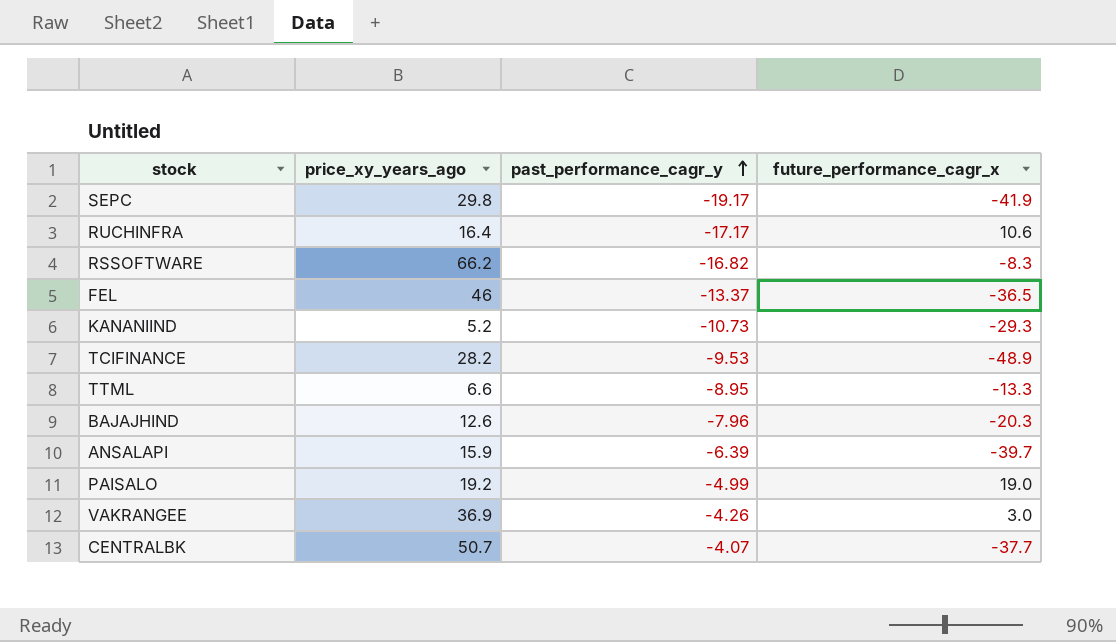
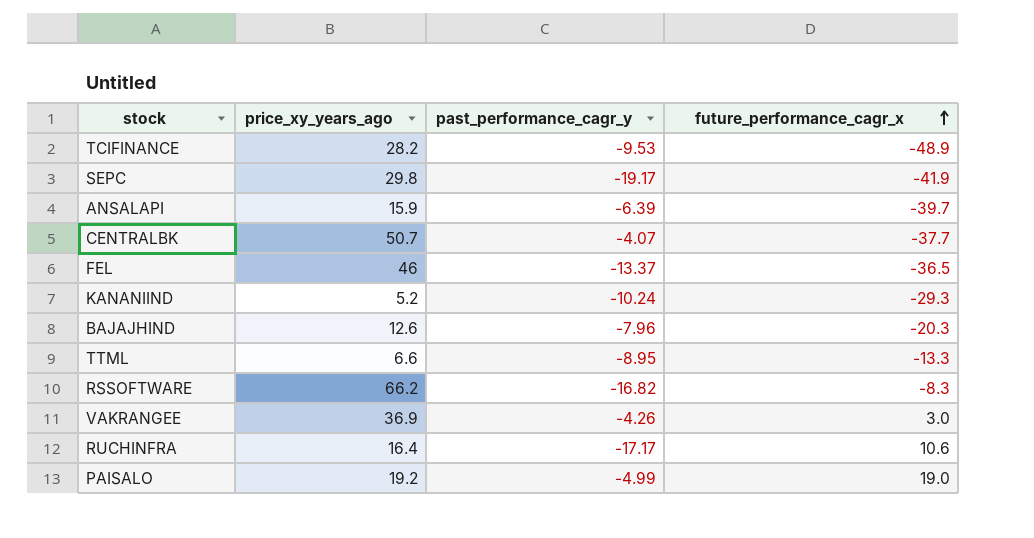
row order: past_performance_cagr_y ascending -> future_performance_cagr_x ascending
KANANIIND | past_performance_cagr_y: -10.73 -> -10.24

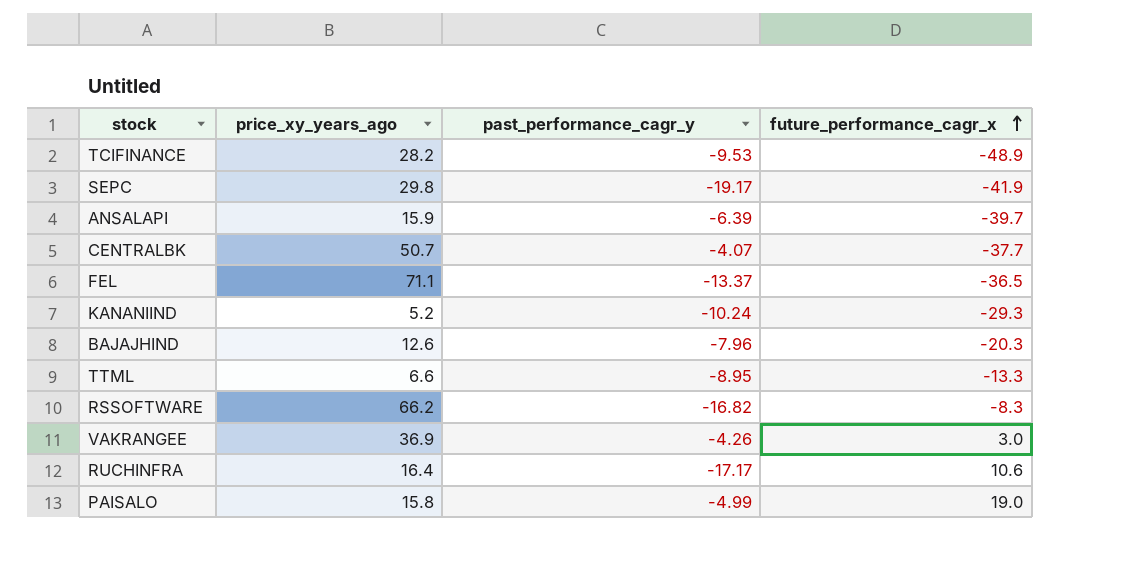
FEL | price_xy_years_ago: 46 -> 71.1
PAISALO | price_xy_years_ago: 19.2 -> 15.8

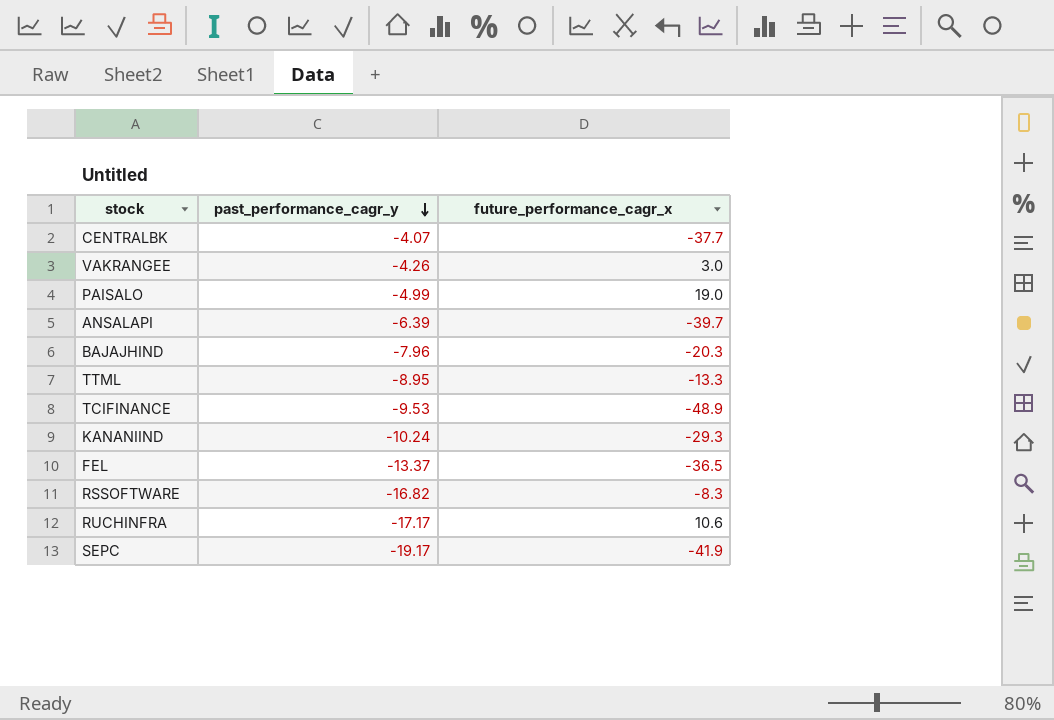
row order: future_performance_cagr_x ascending -> past_performance_cagr_y descending
column price_xy_years_ago | position: 2 -> none

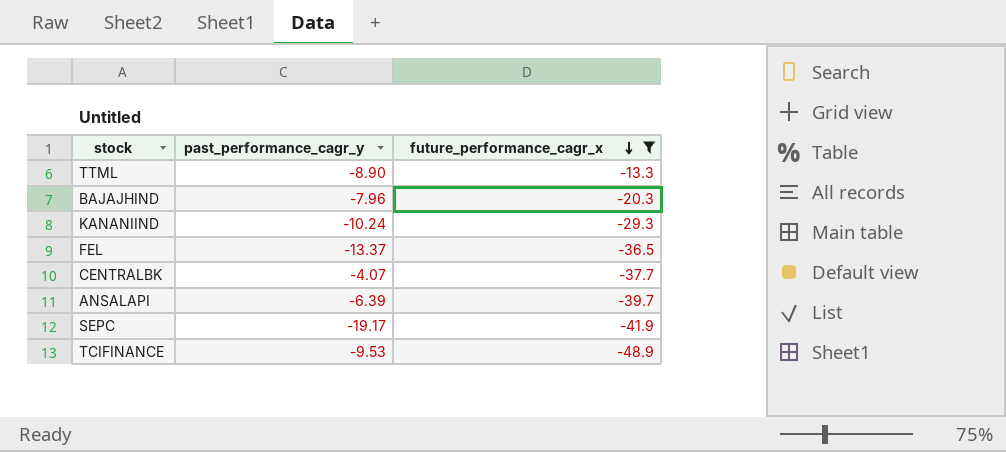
filter: none -> future_performance_cagr_x <= -13.3
row order: past_performance_cagr_y descending -> future_performance_cagr_x descending
TTML | past_performance_cagr_y: -8.95 -> -8.90

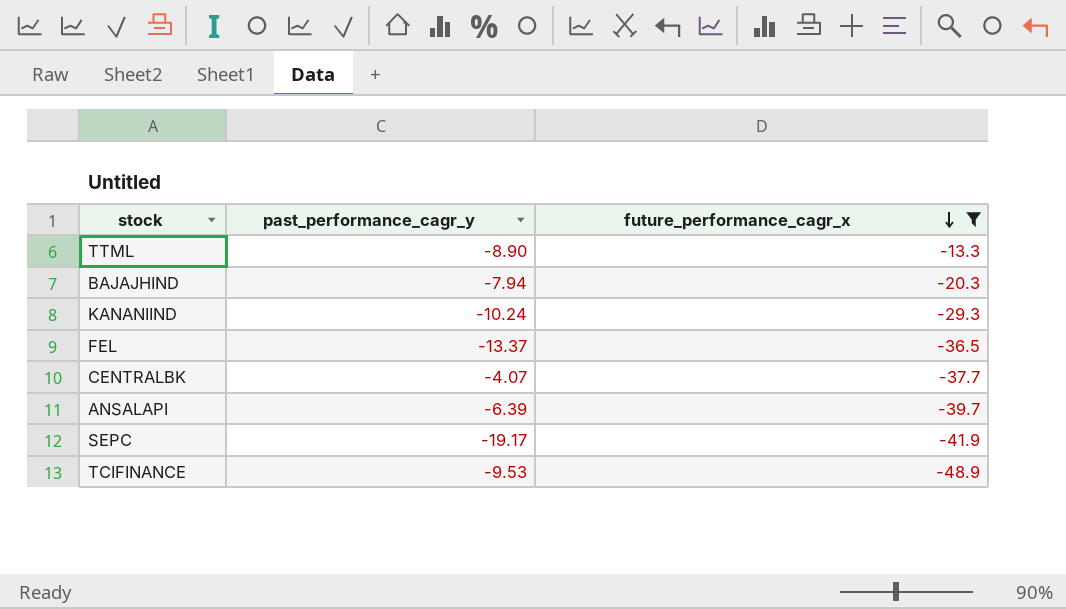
BAJAJHIND | past_performance_cagr_y: -7.96 -> -7.94

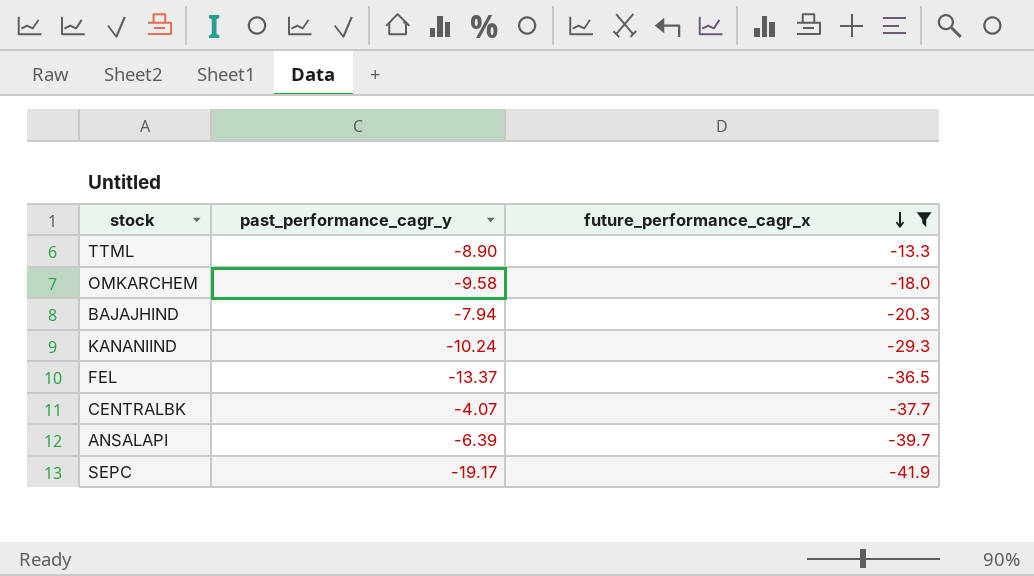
row TCIFINANCE: -9.53 | -48.9 -> none
row OMKARCHEM: none -> -9.58 | -18.0

